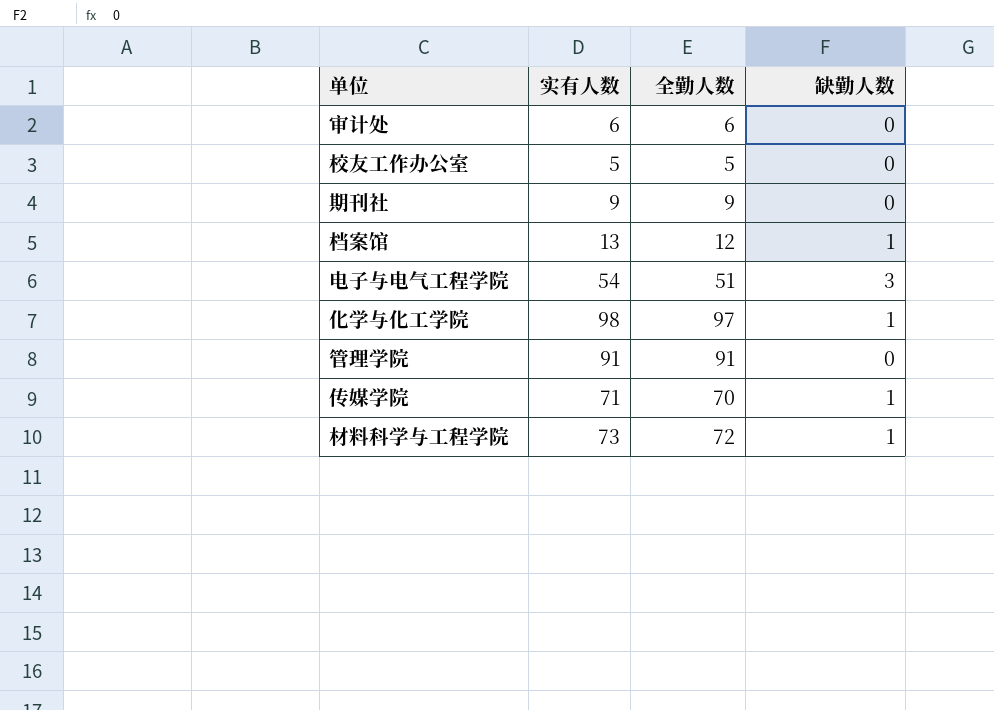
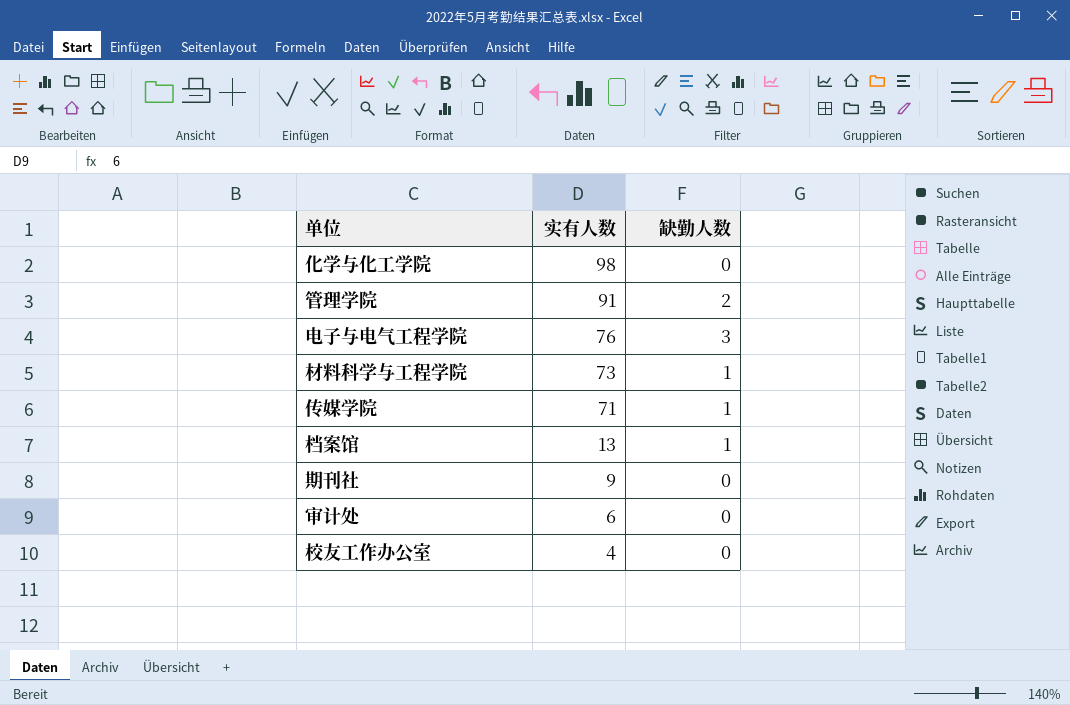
row order: none -> 实有人数 descending
column 全勤人数 | formula: [实有人数] - [缺勤人数] -> none
化学与化工学院 | 缺勤人数: 1 -> 0
管理学院 | 缺勤人数: 0 -> 2
电子与电气工程学院 | 实有人数: 54 -> 76
校友工作办公室 | 实有人数: 5 -> 4

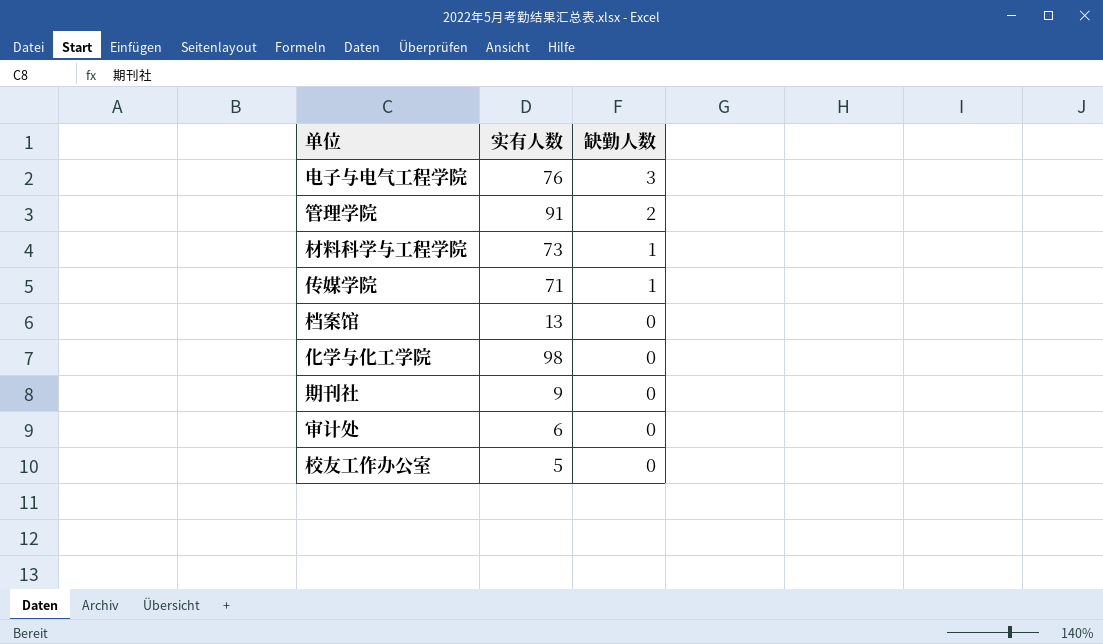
row order: 实有人数 descending -> 缺勤人数 descending
档案馆 | 缺勤人数: 1 -> 0
校友工作办公室 | 实有人数: 4 -> 5

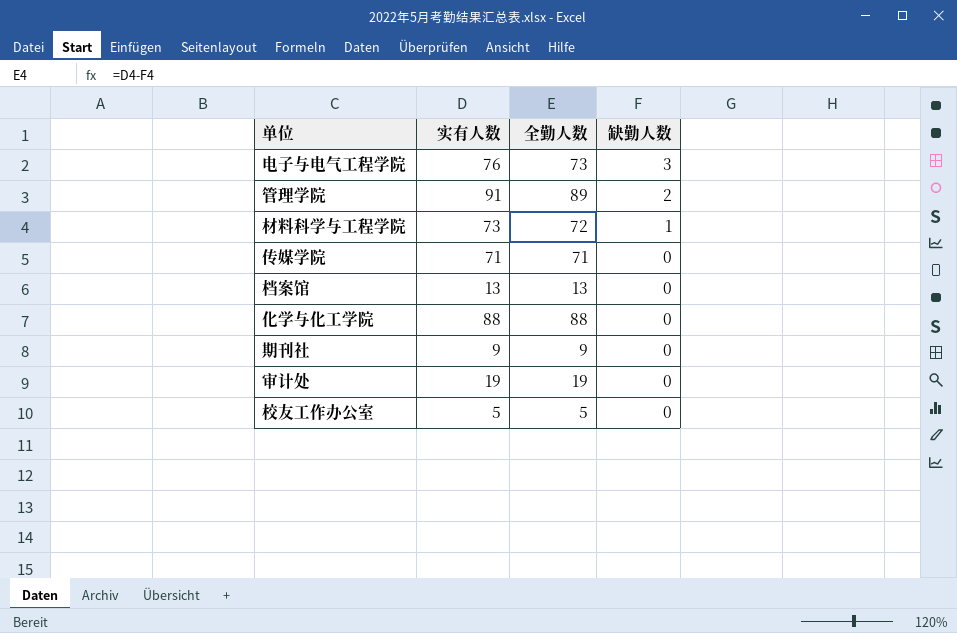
column 全勤人数 | formula: none -> [实有人数] - [缺勤人数]
传媒学院 | 缺勤人数: 1 -> 0
化学与化工学院 | 实有人数: 98 -> 88
审计处 | 实有人数: 6 -> 19

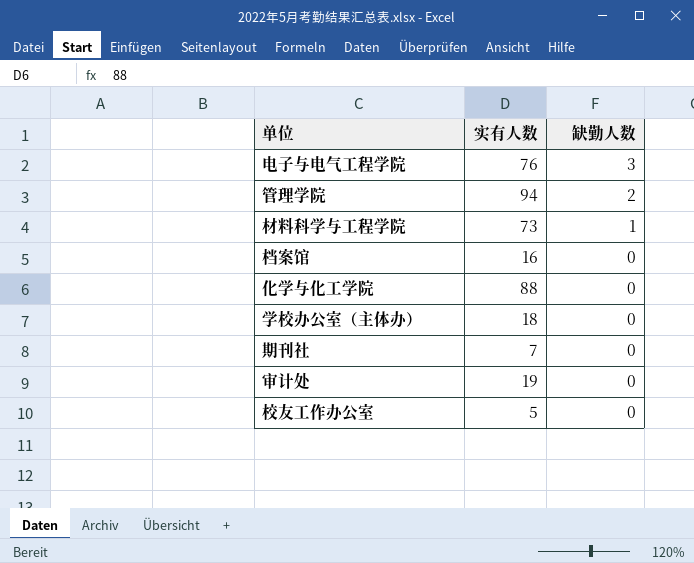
column 全勤人数 | formula: [实有人数] - [缺勤人数] -> none
row 传媒学院: 71 | 71 | 0 -> none
管理学院 | 实有人数: 91 -> 94
档案馆 | 实有人数: 13 -> 16
row 学校办公室（主体办）: none -> 18 | 0
期刊社 | 实有人数: 9 -> 7

